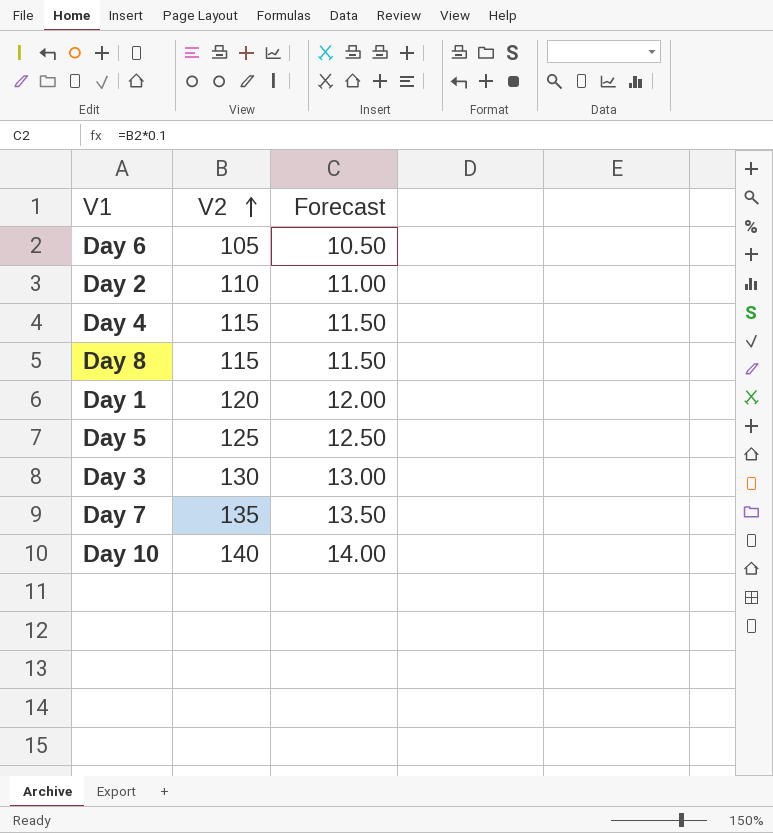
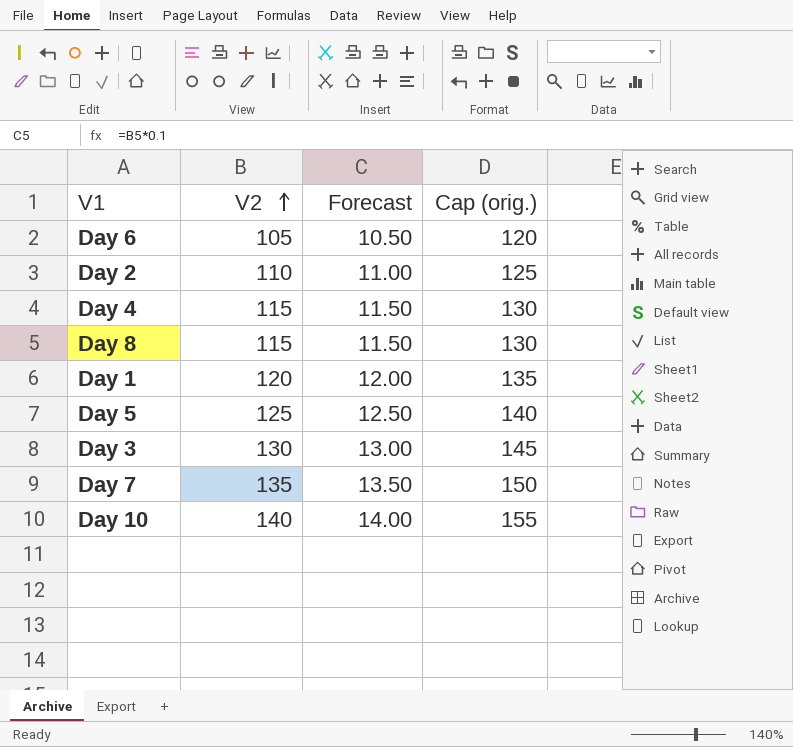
column Cap (orig.) | formula: none -> [V2] + 15

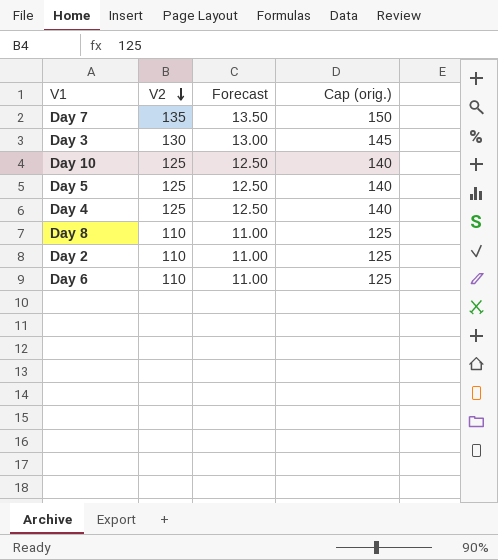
row order: V2 ascending -> V2 descending
row Day 1: 120 | 12.00 | 135 -> none
Day 10 | V2: 140 -> 125
Day 10 | Forecast: 14.00 -> 12.50
Day 10 | Cap (orig.): 155 -> 140
Day 4 | V2: 115 -> 125
Day 4 | Forecast: 11.50 -> 12.50
Day 4 | Cap (orig.): 130 -> 140
Day 8 | V2: 115 -> 110
Day 8 | Forecast: 11.50 -> 11.00
Day 8 | Cap (orig.): 130 -> 125
Day 6 | V2: 105 -> 110
Day 6 | Forecast: 10.50 -> 11.00
Day 6 | Cap (orig.): 120 -> 125

